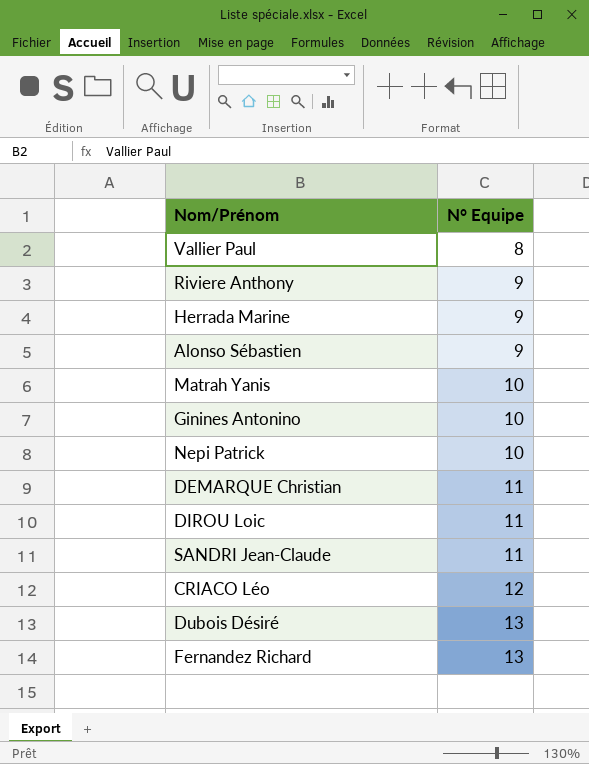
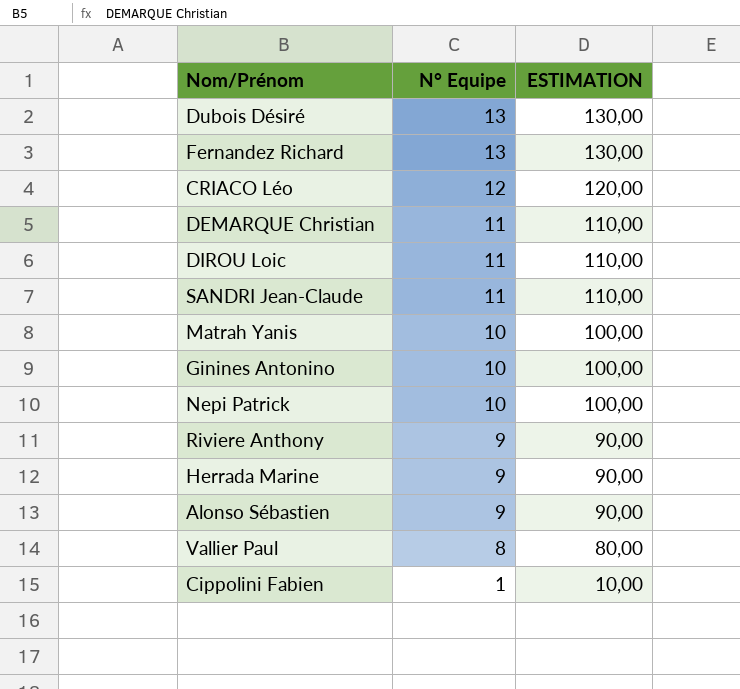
row order: N° Equipe ascending -> N° Equipe descending
column ESTIMATION | formula: none -> [N° Equipe] * 10
row Cippolini Fabien: none -> 1 | 10,00

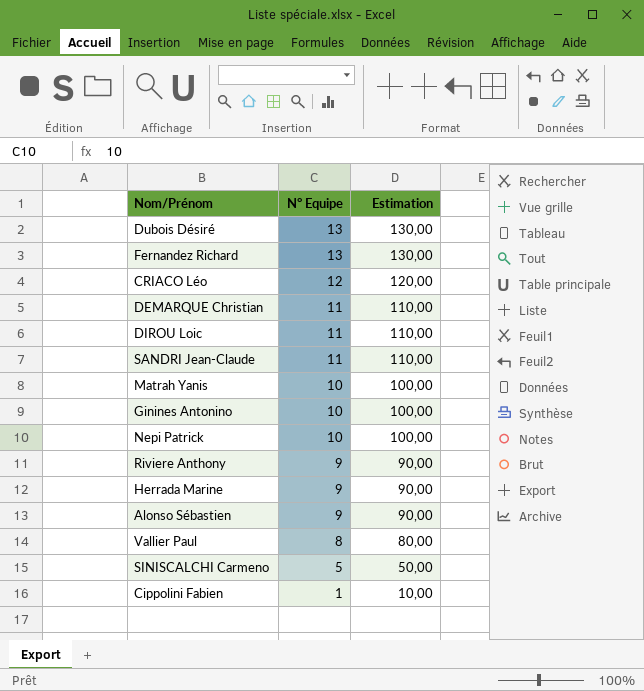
column name: ESTIMATION -> Estimation
row SINISCALCHI Carmeno: none -> 5 | 50,00

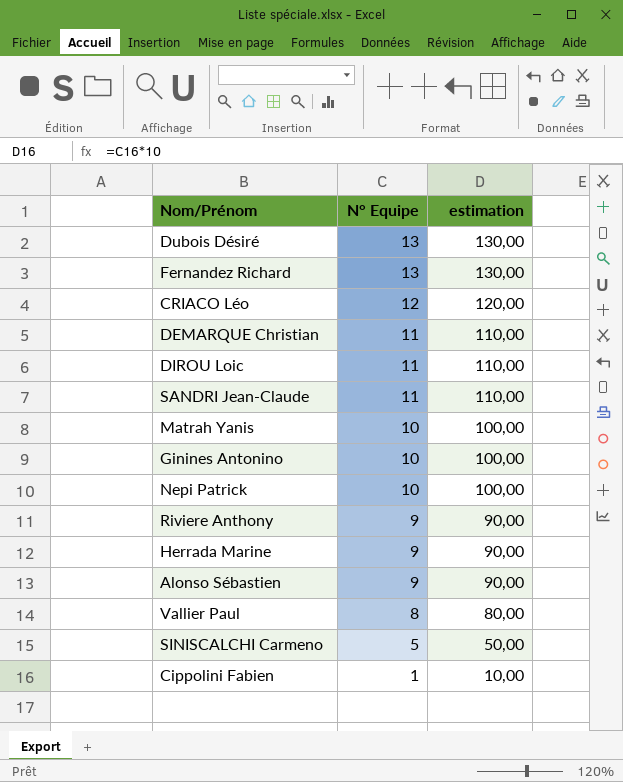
column name: Estimation -> estimation

